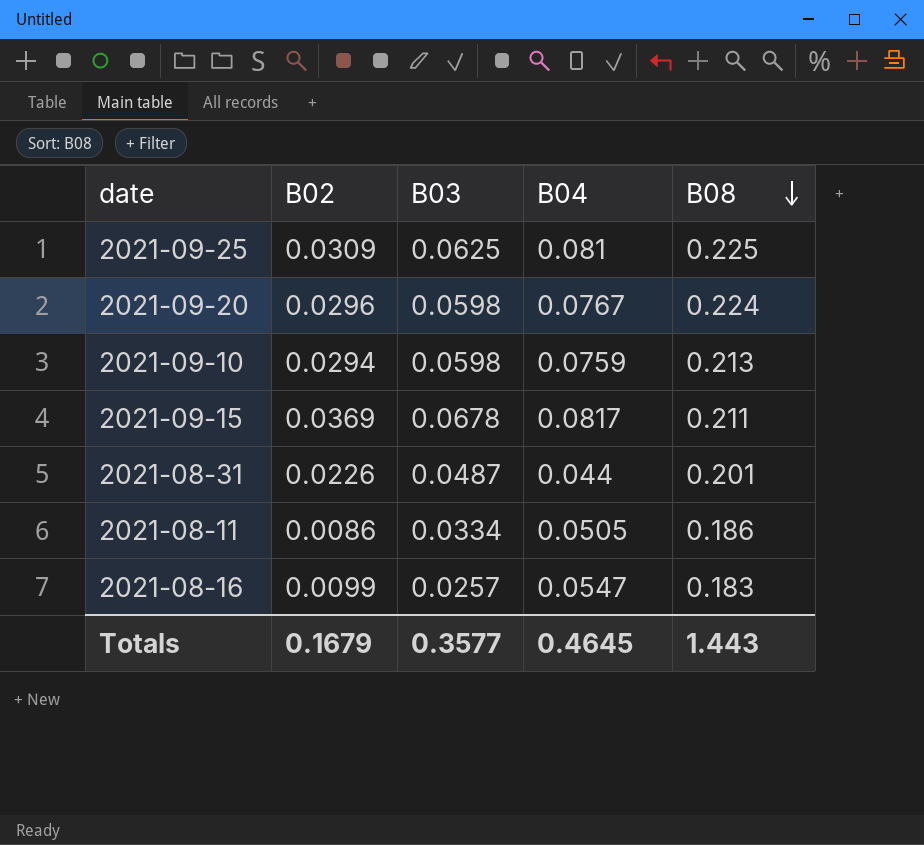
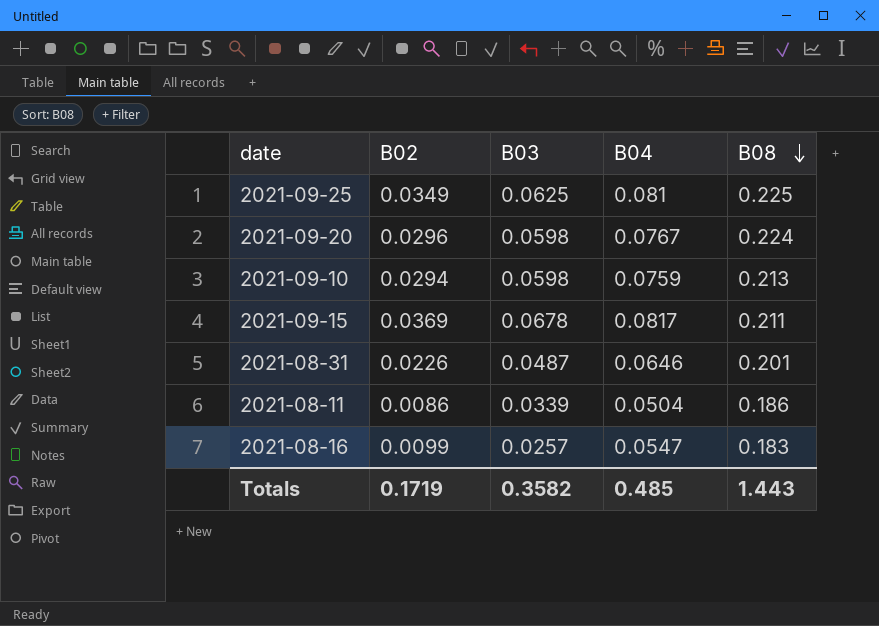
2021-09-25 | B02: 0.0309 -> 0.0349
2021-08-31 | B04: 0.044 -> 0.0646
2021-08-11 | B03: 0.0334 -> 0.0339
2021-08-11 | B04: 0.0505 -> 0.0504
Totals | B02: 0.1679 -> 0.1719
Totals | B03: 0.3577 -> 0.3582
Totals | B04: 0.4645 -> 0.485

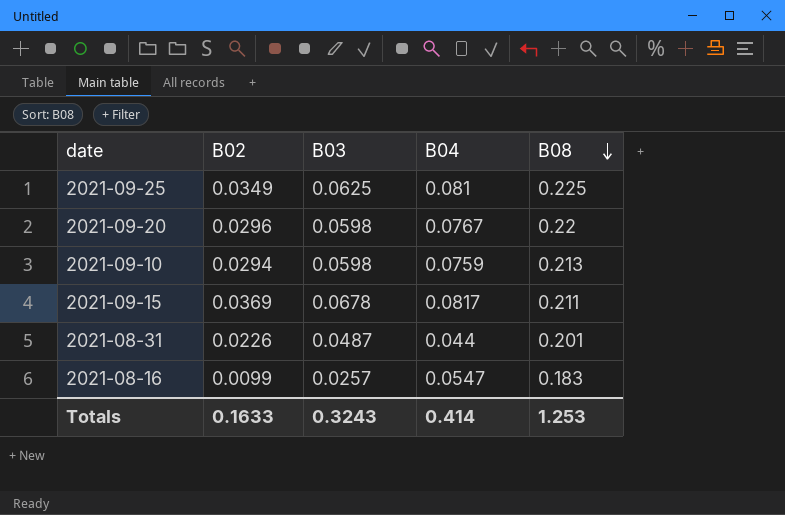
row 2021-08-11: 0.0086 | 0.0339 | 0.0504 | 0.186 -> none
2021-09-20 | B08: 0.224 -> 0.22
2021-08-31 | B04: 0.0646 -> 0.044
Totals | B02: 0.1719 -> 0.1633
Totals | B03: 0.3582 -> 0.3243
Totals | B04: 0.485 -> 0.414
Totals | B08: 1.443 -> 1.253

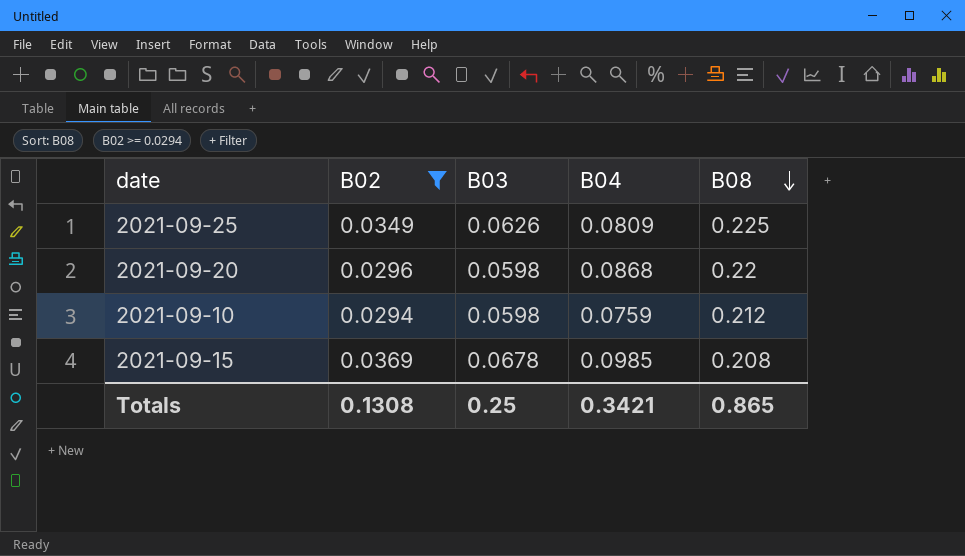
filter: none -> B02 >= 0.0294
2021-09-25 | B03: 0.0625 -> 0.0626
2021-09-25 | B04: 0.081 -> 0.0809
2021-09-20 | B04: 0.0767 -> 0.0868
2021-09-10 | B08: 0.213 -> 0.212
2021-09-15 | B04: 0.0817 -> 0.0985
2021-09-15 | B08: 0.211 -> 0.208
Totals | B02: 0.1633 -> 0.1308
Totals | B03: 0.3243 -> 0.25
Totals | B04: 0.414 -> 0.3421
Totals | B08: 1.253 -> 0.865

